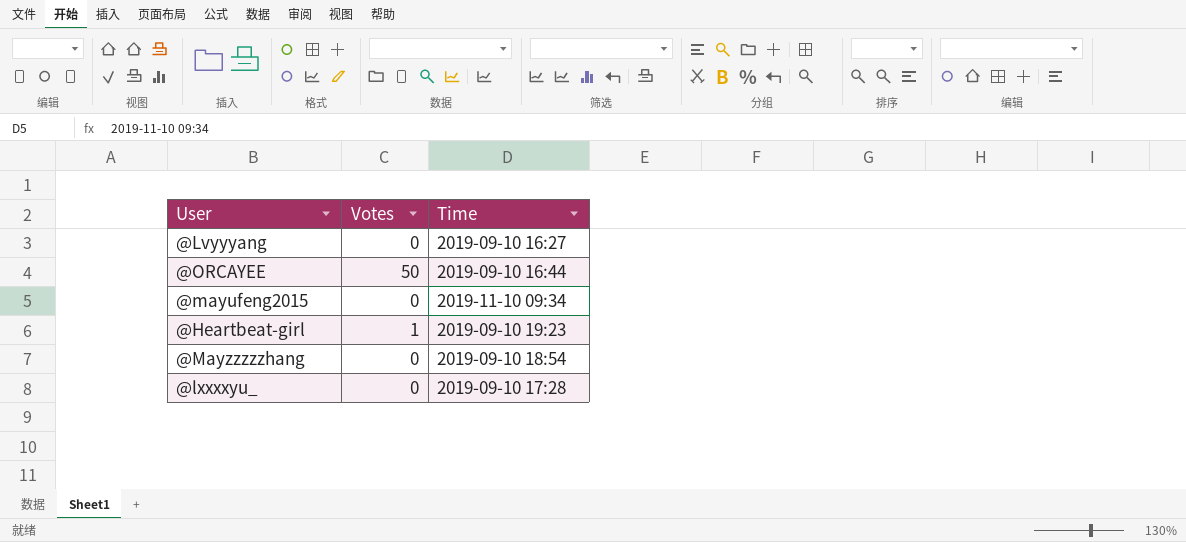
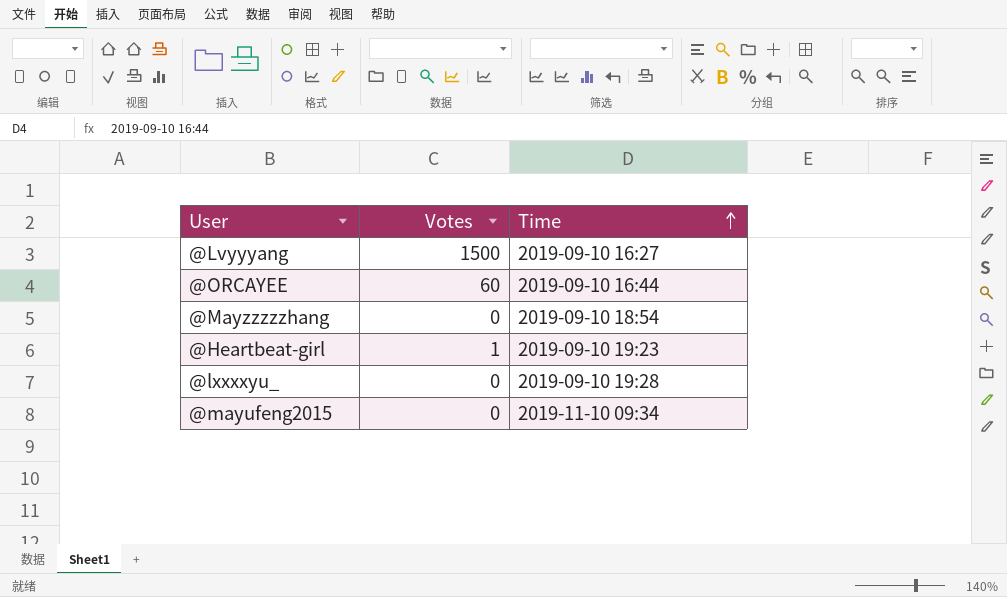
row order: none -> Time ascending
@Lvyyyang | Votes: 0 -> 1500
@ORCAYEE | Votes: 50 -> 60
@lxxxxyu_ | Time: 2019-09-10 17:28 -> 2019-09-10 19:28

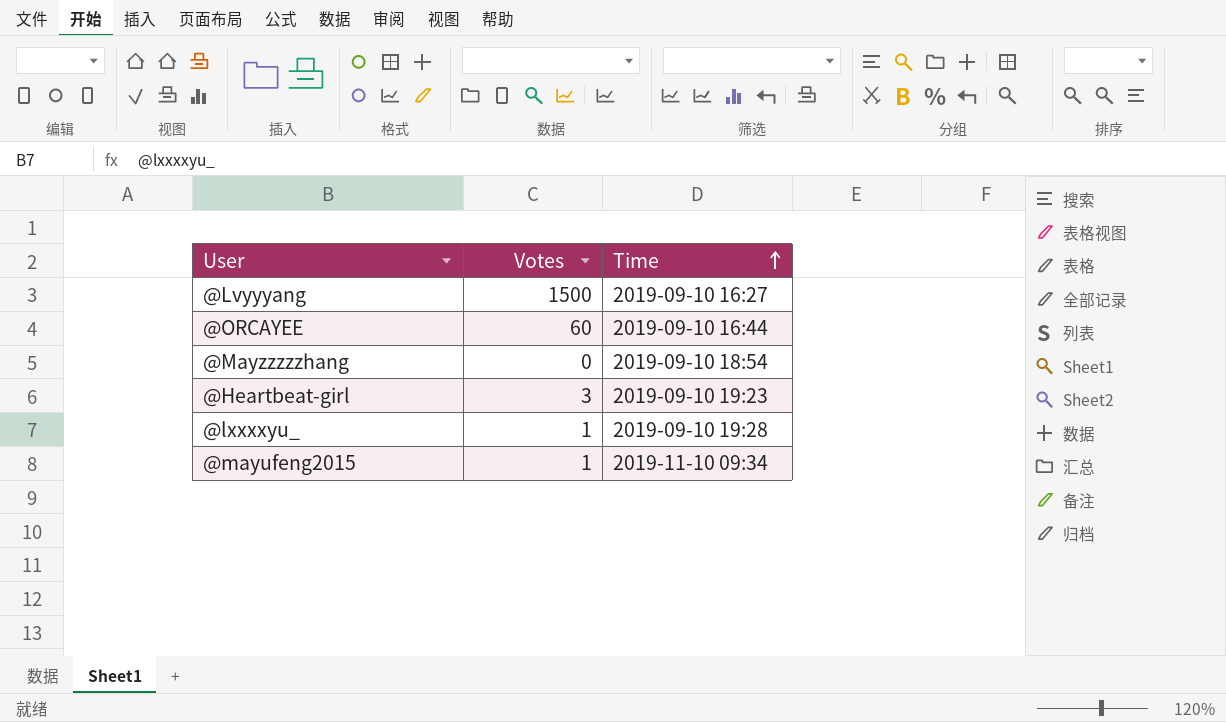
@Heartbeat-girl | Votes: 1 -> 3
@lxxxxyu_ | Votes: 0 -> 1
@mayufeng2015 | Votes: 0 -> 1

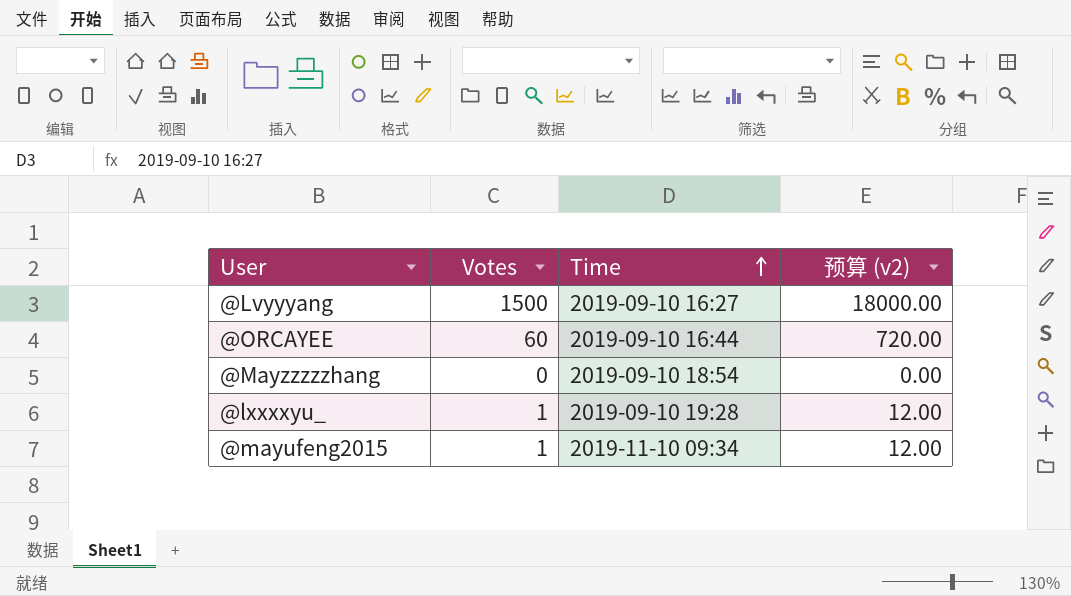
column 预算 (v2) | formula: none -> [Votes] * 12
row @Heartbeat-girl: 3 | 2019-09-10 19:23 -> none

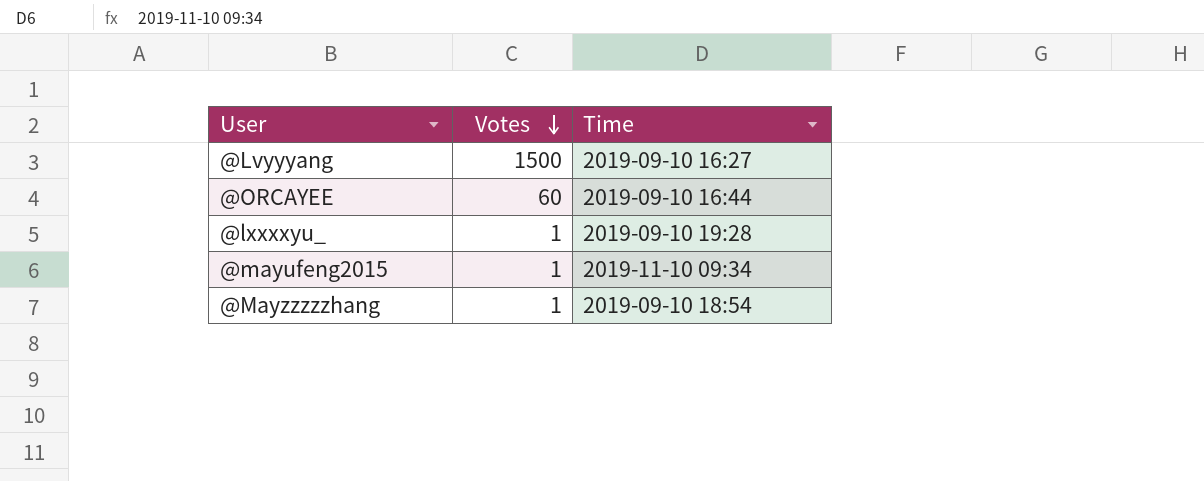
row order: Time ascending -> Votes descending
column 预算 (v2) | formula: [Votes] * 12 -> none
@Mayzzzzzhang | Votes: 0 -> 1

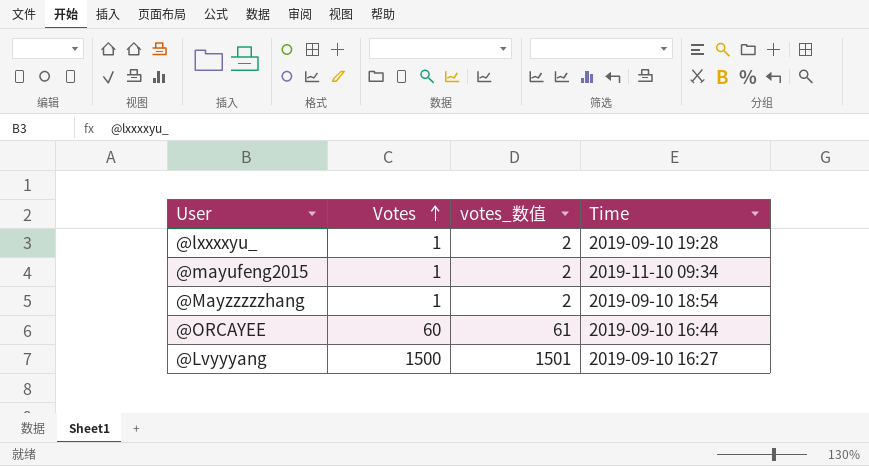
row order: Votes descending -> Votes ascending
column votes_数值 | formula: none -> [Votes] + 1

